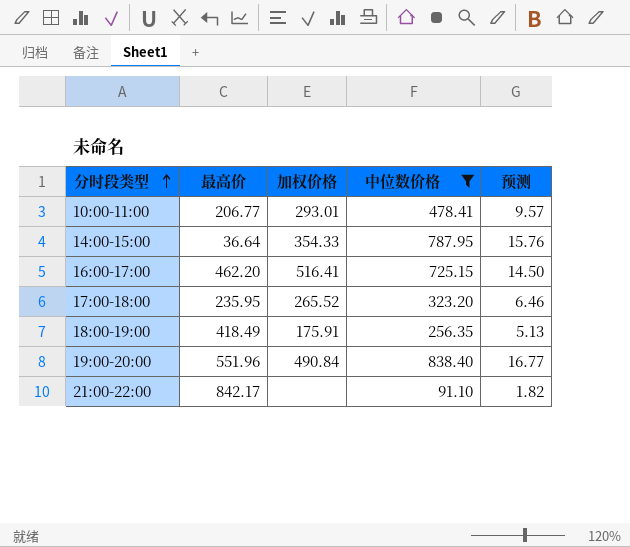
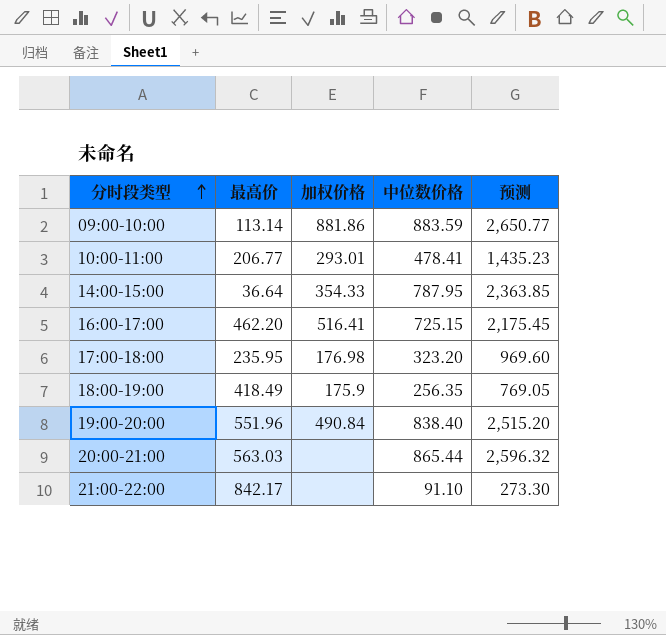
filter: 中位数价格 <= 838.40 -> none
column 预测 | formula: [中位数价格] * 0.02 -> [中位数价格] * 3
17:00-18:00 | 加权价格: 265.52 -> 176.98
18:00-19:00 | 加权价格: 175.91 -> 175.9

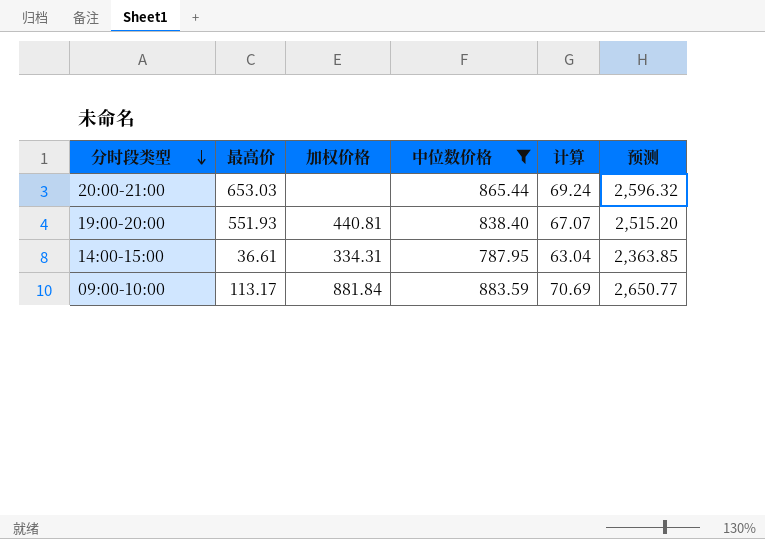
filter: none -> 中位数价格 >= 787.95
row order: 分时段类型 ascending -> 分时段类型 descending
column 计算 | formula: none -> [中位数价格] * 0.08
20:00-21:00 | 最高价: 563.03 -> 653.03
19:00-20:00 | 最高价: 551.96 -> 551.93
19:00-20:00 | 加权价格: 490.84 -> 440.81
14:00-15:00 | 最高价: 36.64 -> 36.61
14:00-15:00 | 加权价格: 354.33 -> 334.31
09:00-10:00 | 最高价: 113.14 -> 113.17
09:00-10:00 | 加权价格: 881.86 -> 881.84

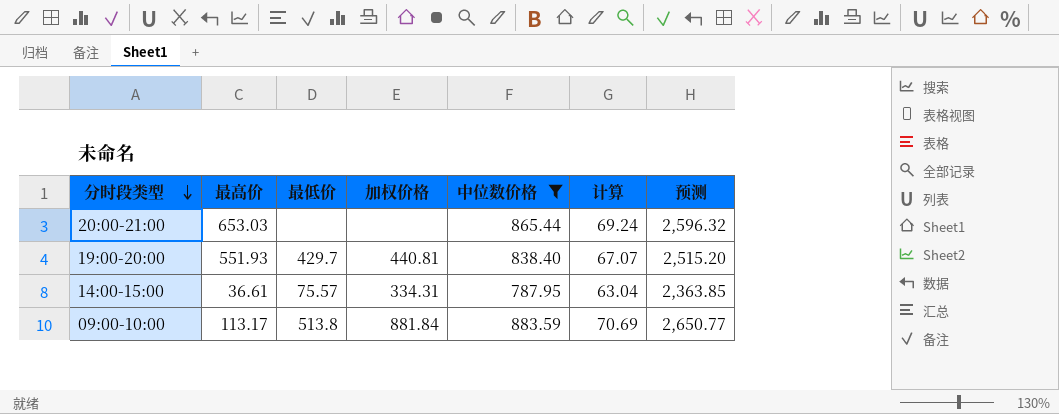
column 最低价 | position: none -> 3

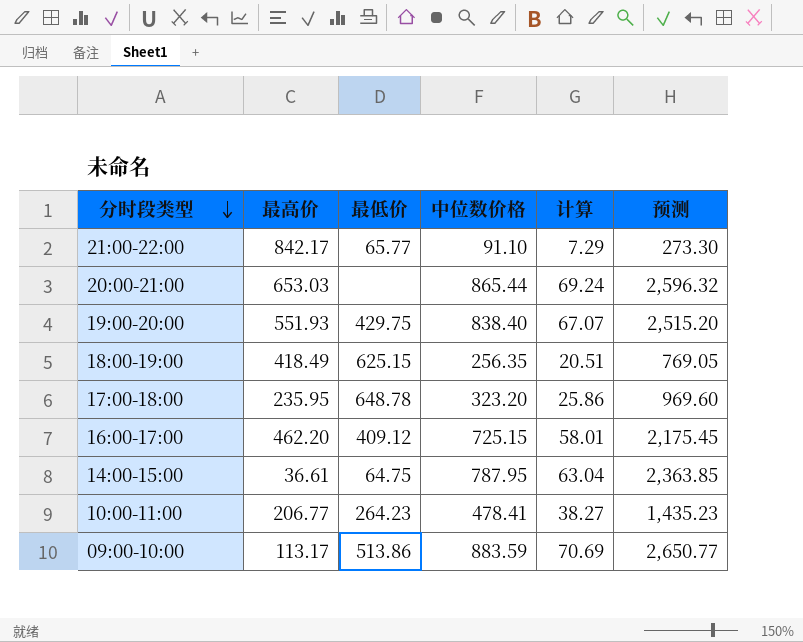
filter: 中位数价格 >= 787.95 -> none
column 加权价格 | position: 4 -> none
19:00-20:00 | 最低价: 429.7 -> 429.75
14:00-15:00 | 最低价: 75.57 -> 64.75
09:00-10:00 | 最低价: 513.8 -> 513.86

